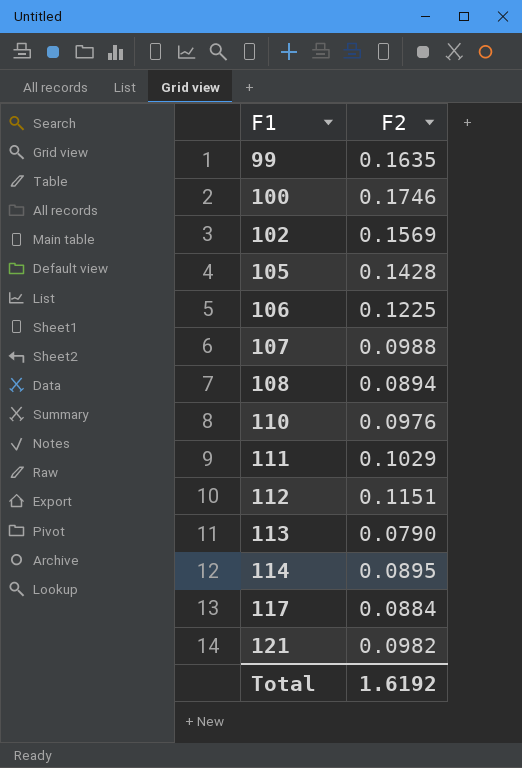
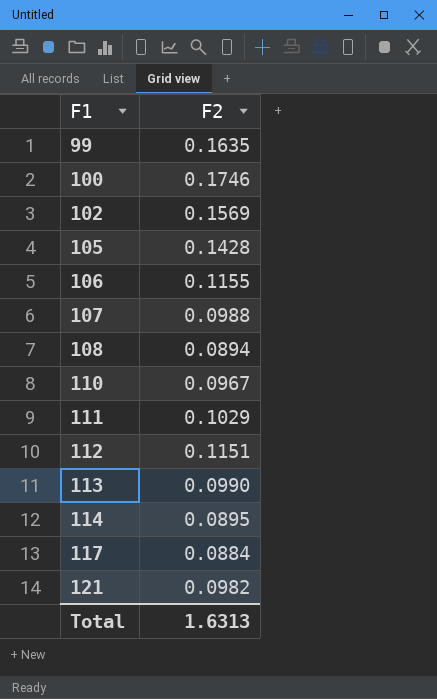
106 | F2: 0.1225 -> 0.1155
110 | F2: 0.0976 -> 0.0967
113 | F2: 0.0790 -> 0.0990
Total | F2: 1.6192 -> 1.6313

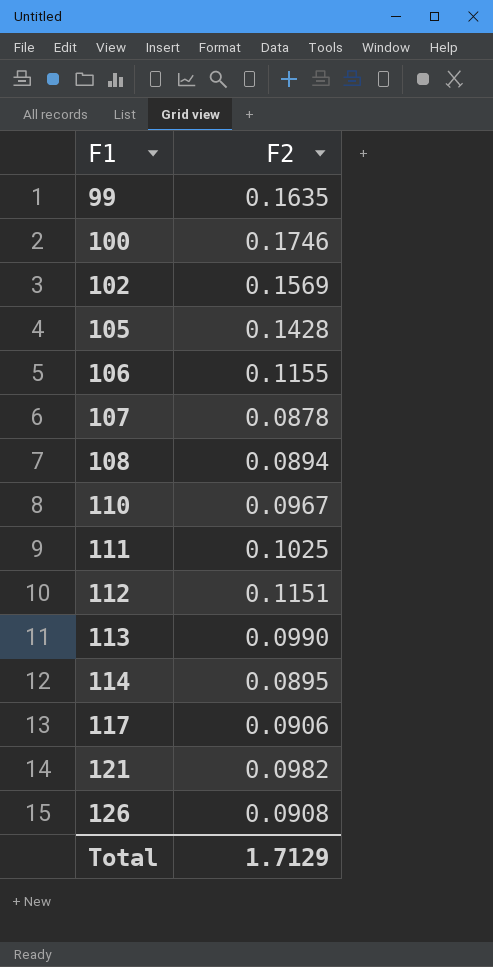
107 | F2: 0.0988 -> 0.0878
111 | F2: 0.1029 -> 0.1025
117 | F2: 0.0884 -> 0.0906
row 126: none -> 0.0908
Total | F2: 1.6313 -> 1.7129

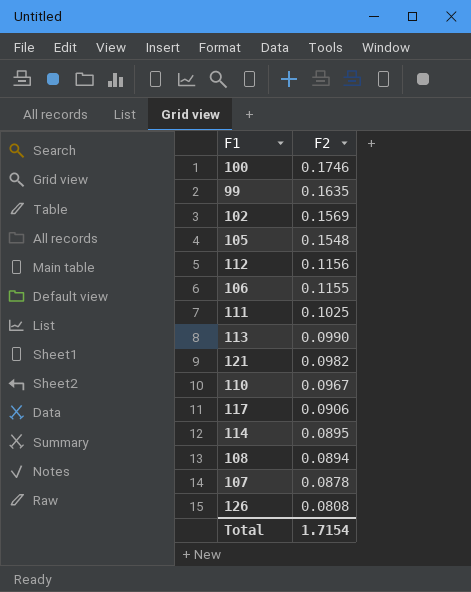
row order: F1 ascending -> F2 descending
105 | F2: 0.1428 -> 0.1548
112 | F2: 0.1151 -> 0.1156
126 | F2: 0.0908 -> 0.0808
Total | F2: 1.7129 -> 1.7154

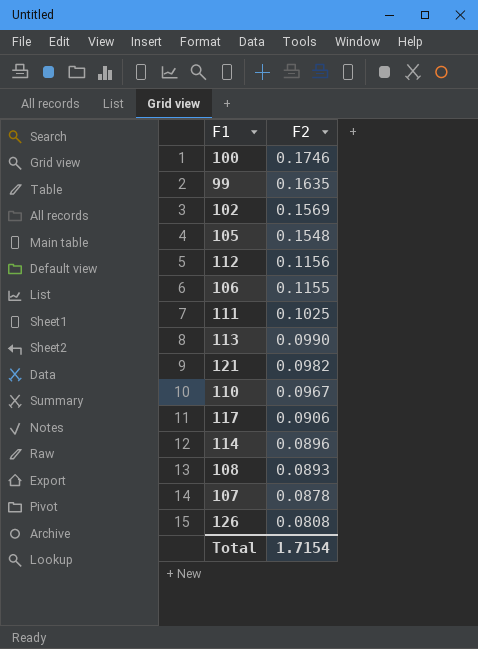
114 | F2: 0.0895 -> 0.0896
108 | F2: 0.0894 -> 0.0893

